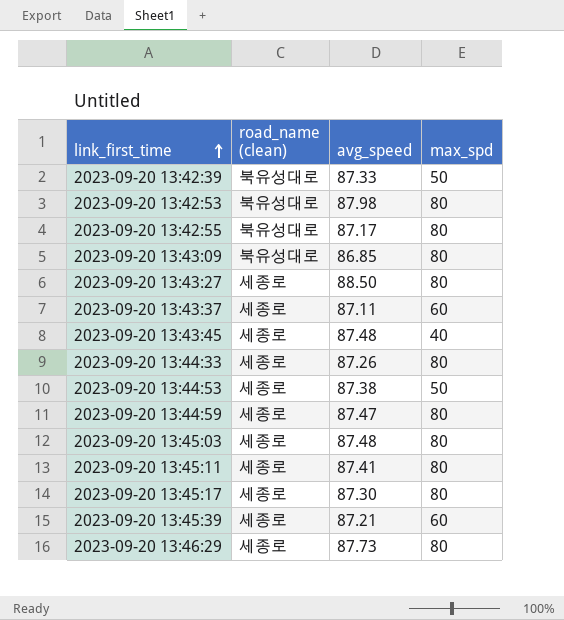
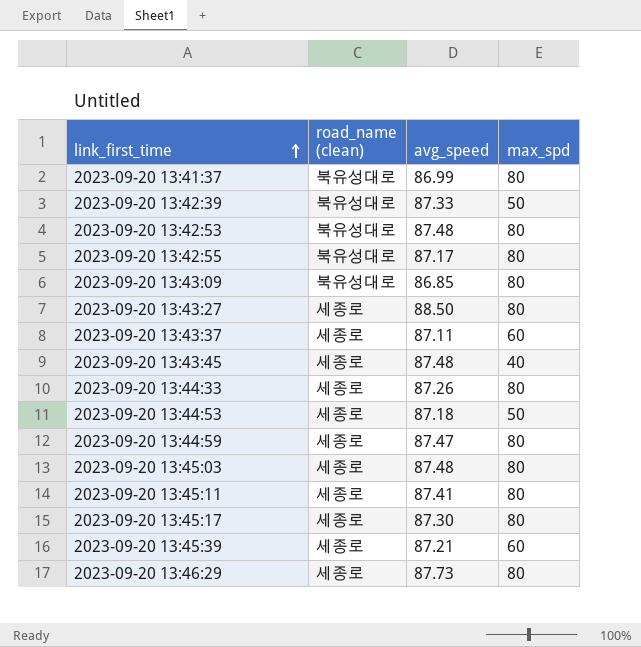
row 2023-09-20 13:41:37: none -> 북유성대로 | 86.99 | 80
2023-09-20 13:42:53 | avg_speed: 87.98 -> 87.48
2023-09-20 13:44:53 | avg_speed: 87.38 -> 87.18

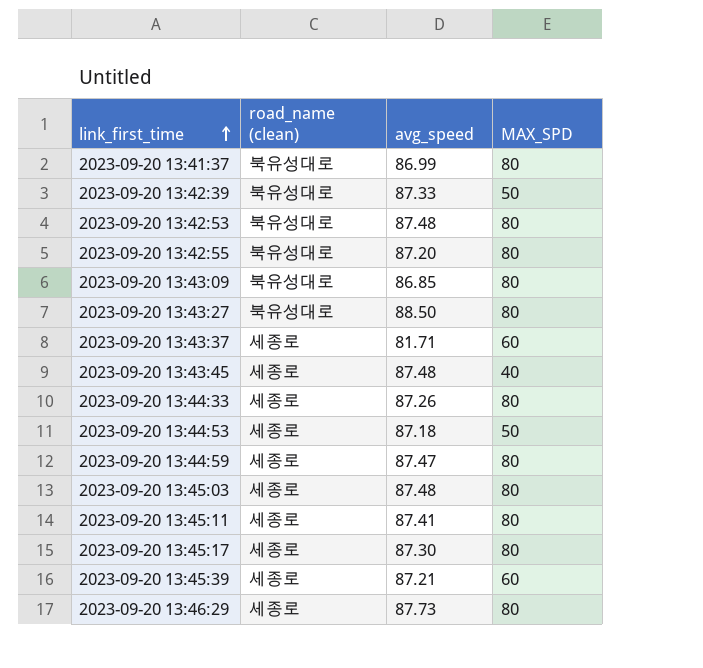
column name: max_spd -> MAX_SPD
2023-09-20 13:42:55 | avg_speed: 87.17 -> 87.20
2023-09-20 13:43:27 | road_name (clean): 세종로 -> 북유성대로
2023-09-20 13:43:37 | avg_speed: 87.11 -> 81.71

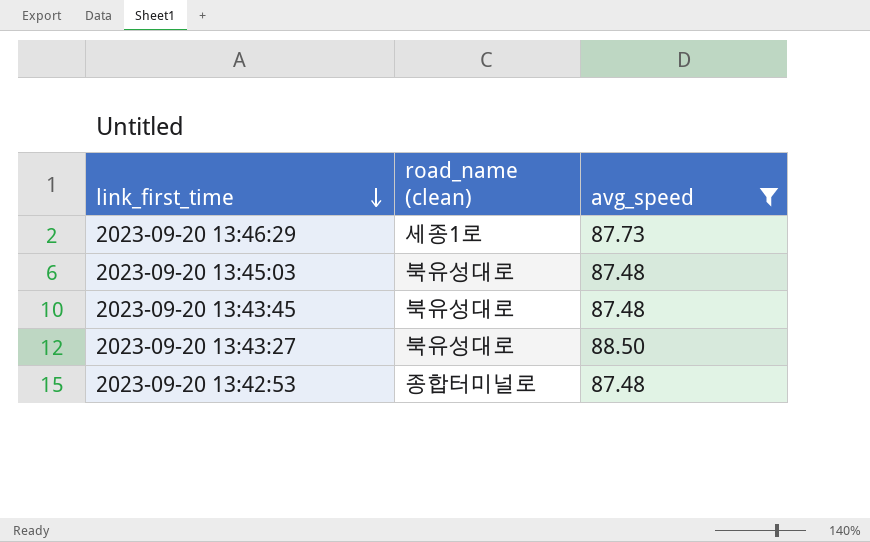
filter: none -> avg_speed >= 87.48
row order: link_first_time ascending -> link_first_time descending
column MAX_SPD | position: 4 -> none
2023-09-20 13:46:29 | road_name (clean): 세종로 -> 세종1로
2023-09-20 13:45:03 | road_name (clean): 세종로 -> 북유성대로
2023-09-20 13:43:45 | road_name (clean): 세종로 -> 북유성대로
2023-09-20 13:42:53 | road_name (clean): 북유성대로 -> 종합터미널로

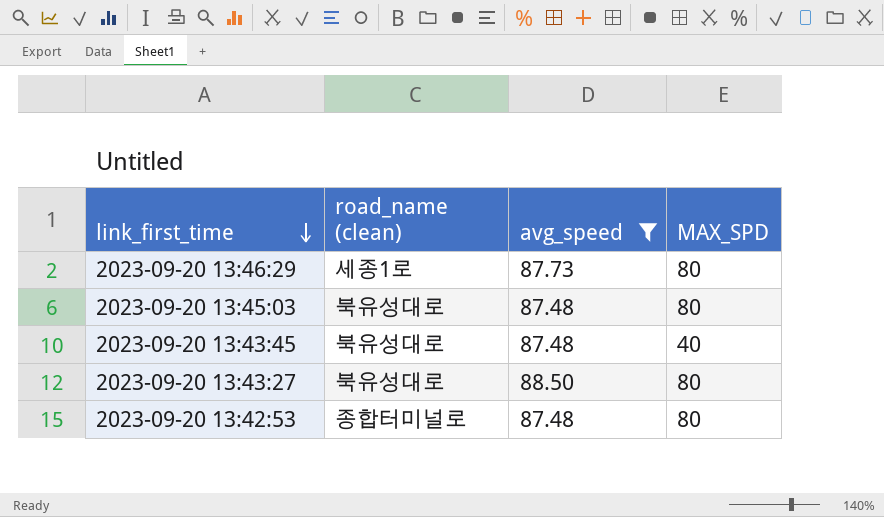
column MAX_SPD | position: none -> 4

